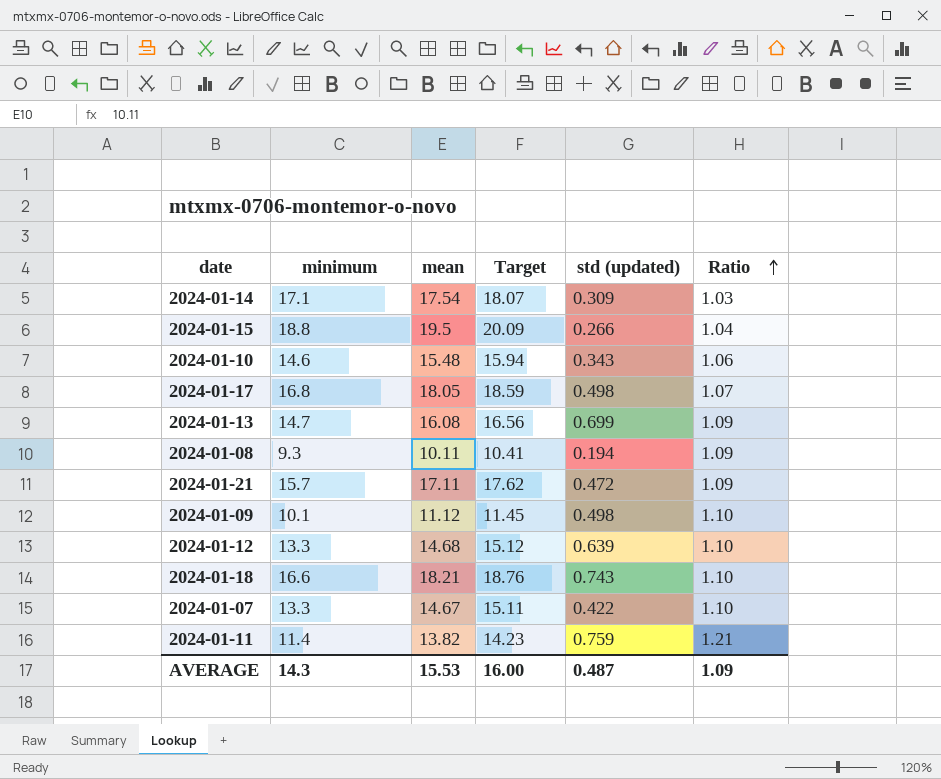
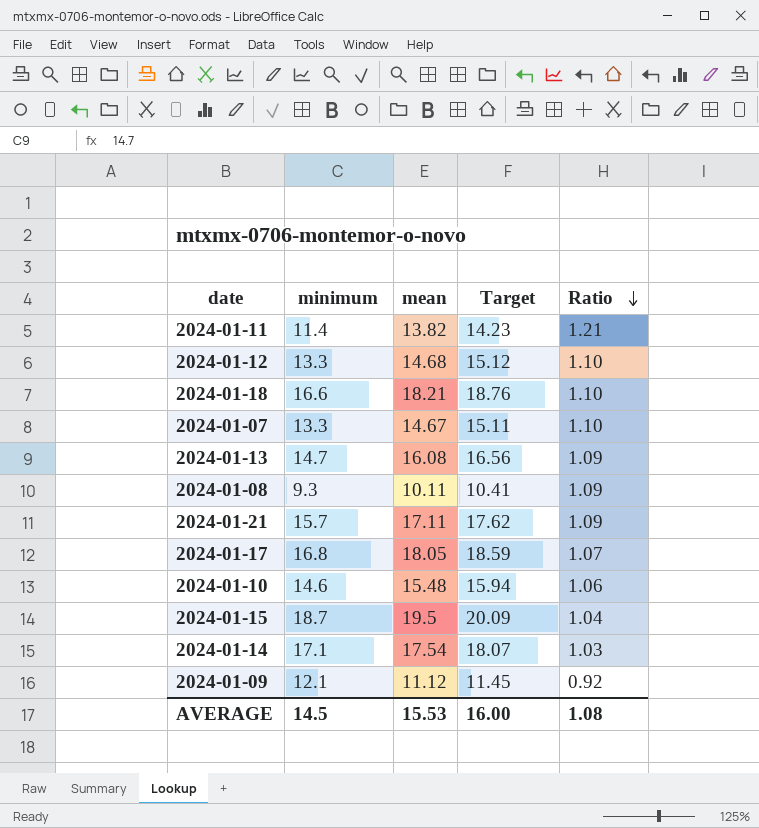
row order: Ratio ascending -> Ratio descending
column std (updated) | position: 5 -> none
2024-01-15 | minimum: 18.8 -> 18.7
2024-01-09 | minimum: 10.1 -> 12.1
2024-01-09 | Ratio: 1.10 -> 0.92
AVERAGE | minimum: 14.3 -> 14.5
AVERAGE | Ratio: 1.09 -> 1.08

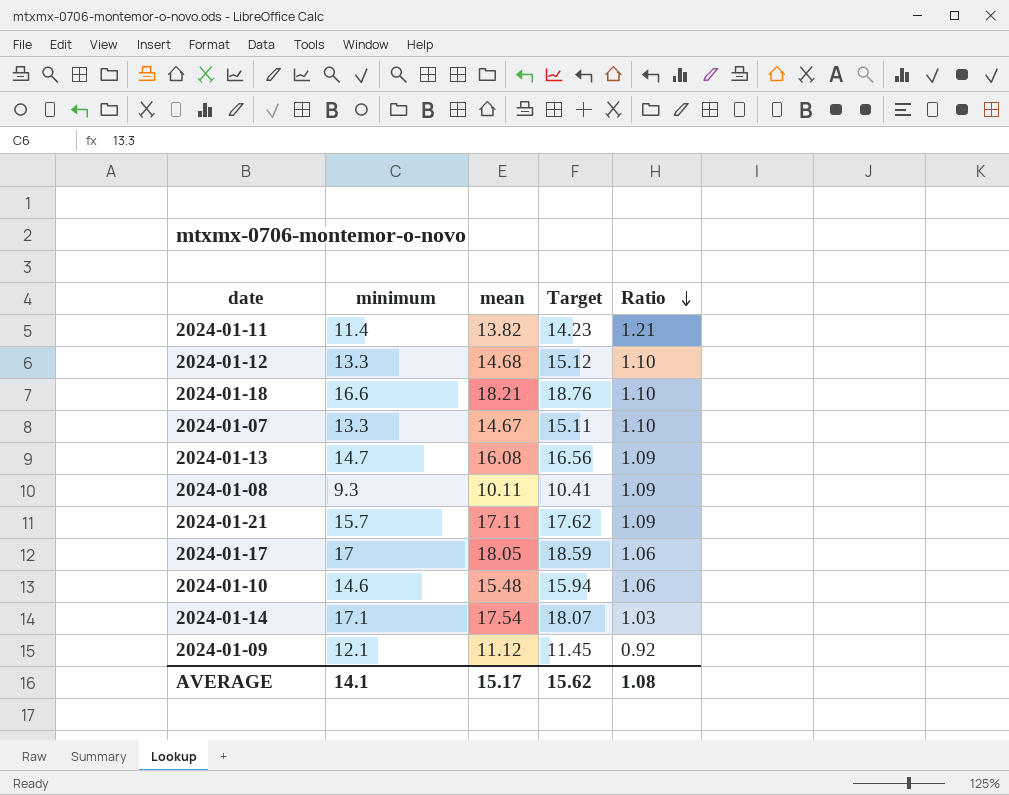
row 2024-01-15: 18.7 | 19.5 | 20.09 | 1.04 -> none
2024-01-17 | minimum: 16.8 -> 17
2024-01-17 | Ratio: 1.07 -> 1.06
AVERAGE | minimum: 14.5 -> 14.1
AVERAGE | mean: 15.53 -> 15.17
AVERAGE | Target: 16.00 -> 15.62

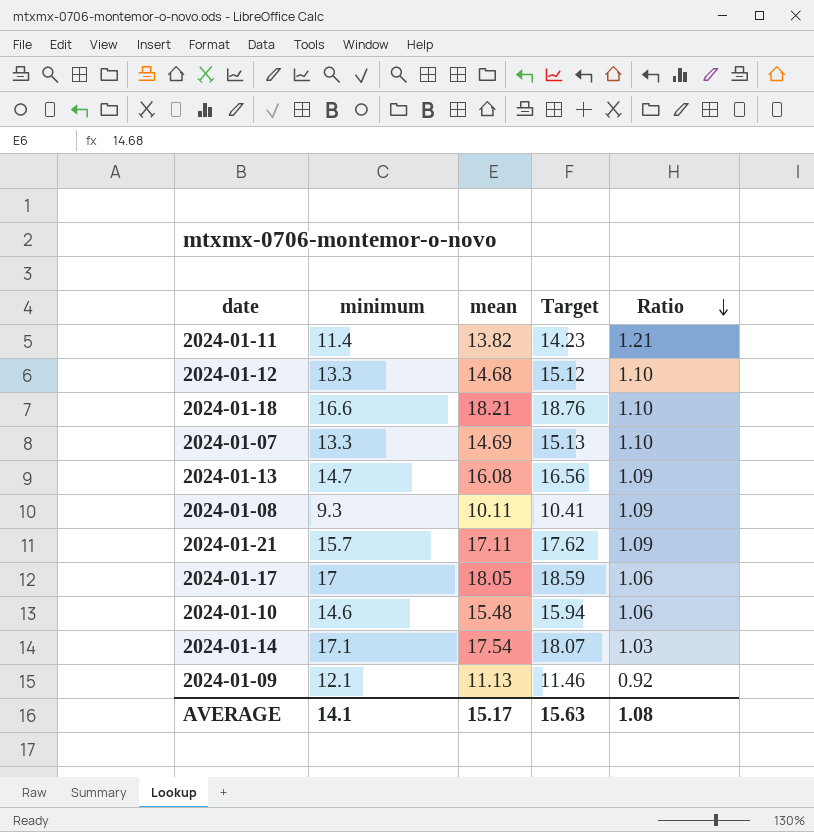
2024-01-07 | mean: 14.67 -> 14.69
2024-01-07 | Target: 15.11 -> 15.13
2024-01-09 | mean: 11.12 -> 11.13
2024-01-09 | Target: 11.45 -> 11.46
AVERAGE | Target: 15.62 -> 15.63

